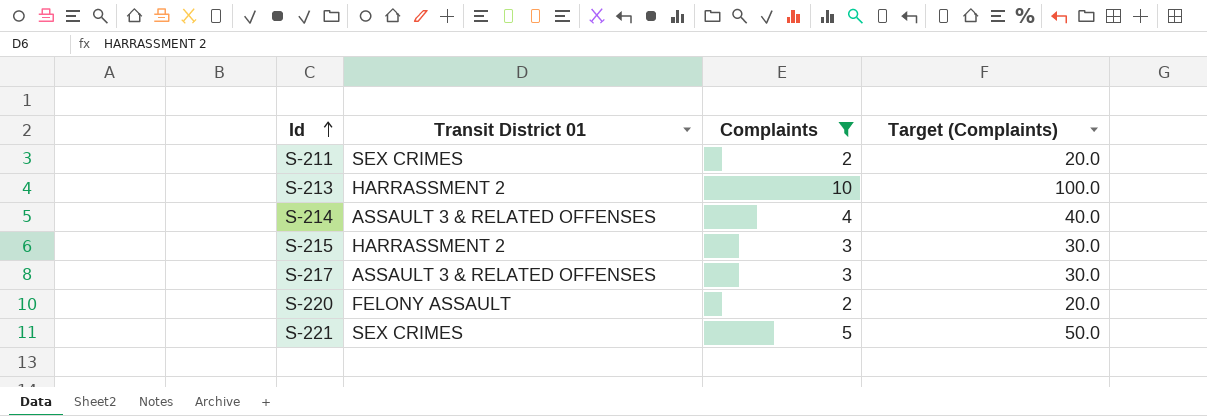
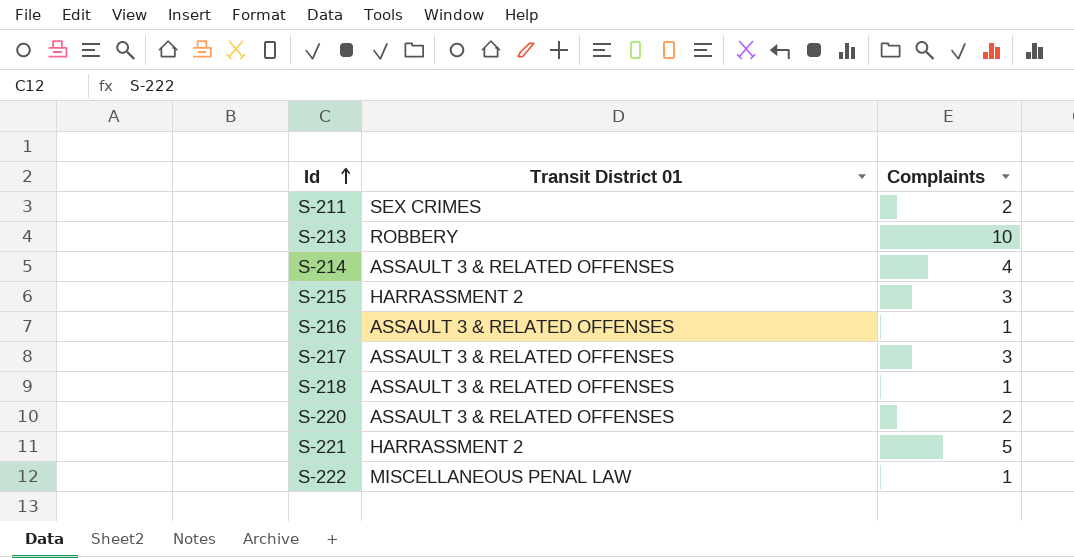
filter: Complaints != 1 -> none
column Target (Complaints) | formula: [Complaints] * 10 -> none
S-213 | Transit District 01: HARRASSMENT 2 -> ROBBERY
S-220 | Transit District 01: FELONY ASSAULT -> ASSAULT 3 & RELATED OFFENSES
S-221 | Transit District 01: SEX CRIMES -> HARRASSMENT 2

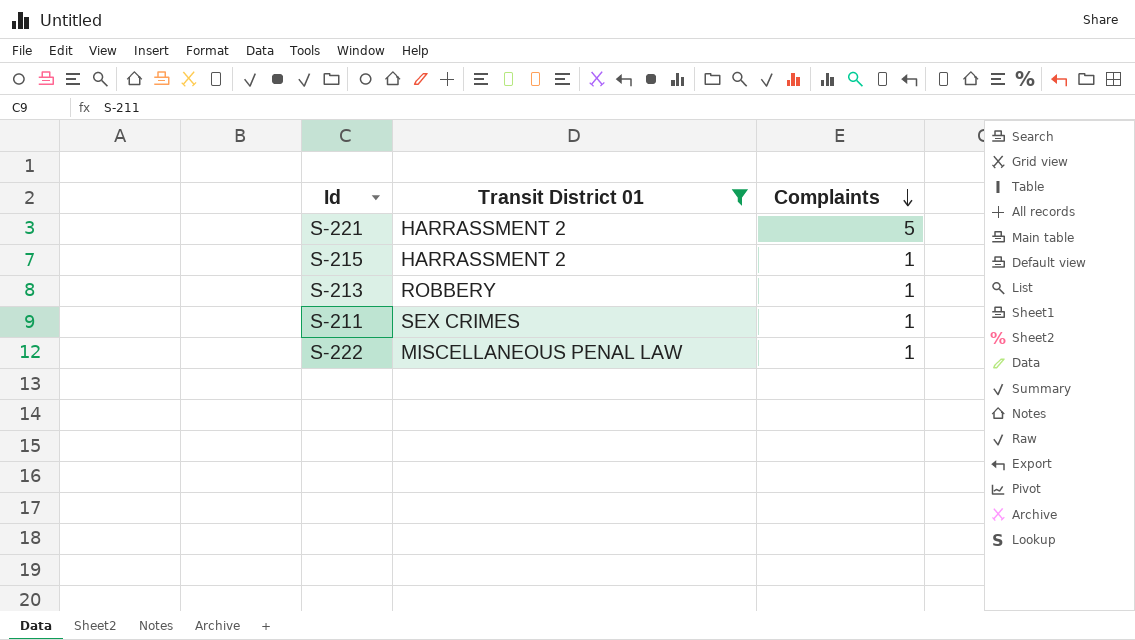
filter: none -> Transit District 01 != ASSAULT 3 & RELATED OFFENSES
row order: Id ascending -> Complaints descending
S-215 | Complaints: 3 -> 1
S-213 | Complaints: 10 -> 1
S-211 | Complaints: 2 -> 1

